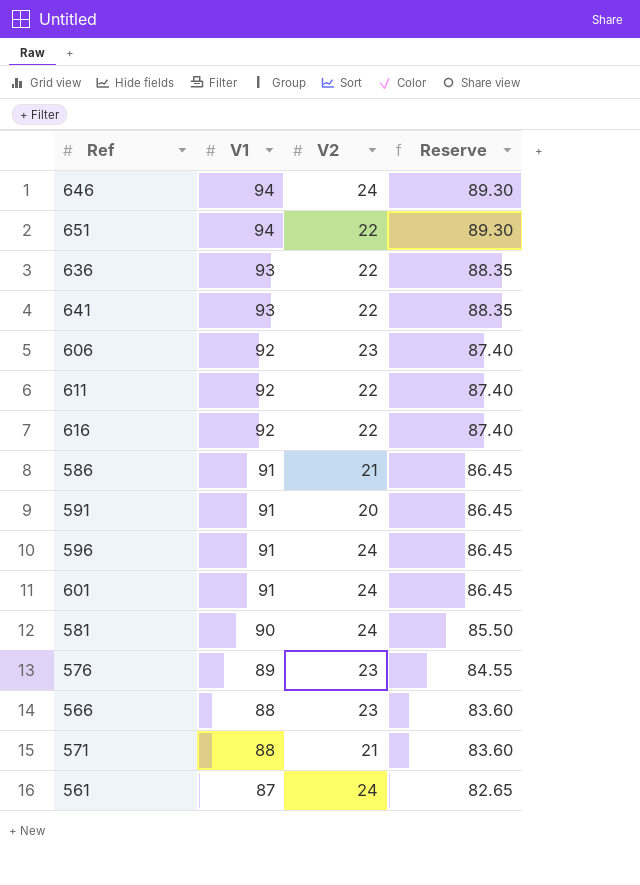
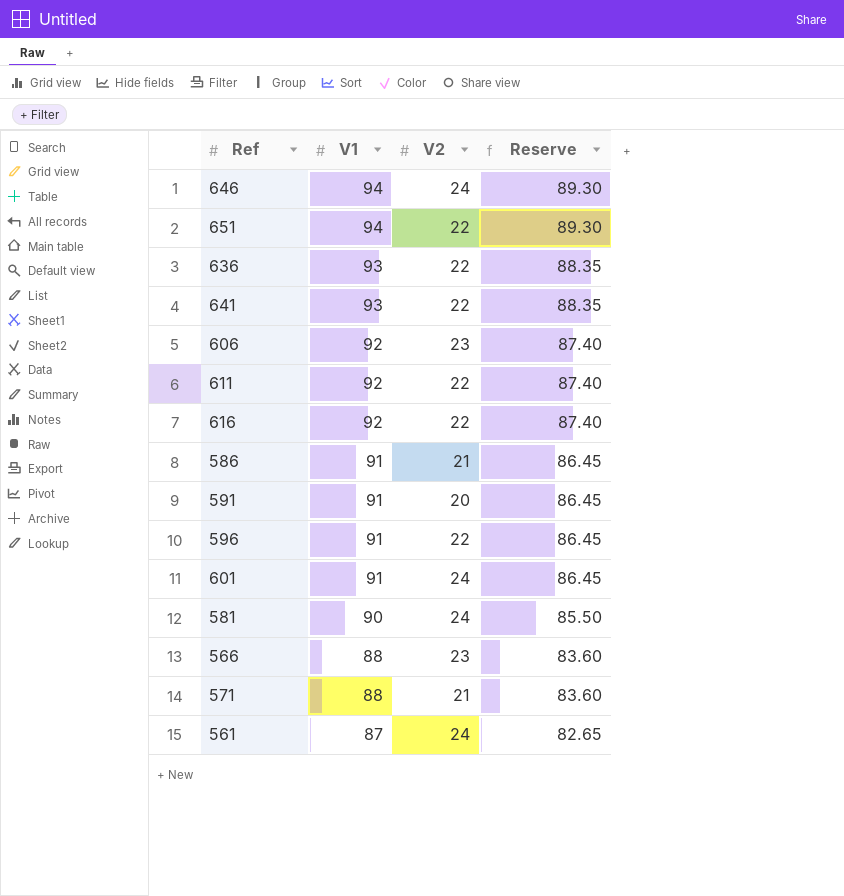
row 576: 89 | 23 | 84.55 -> none
596 | V2: 24 -> 22

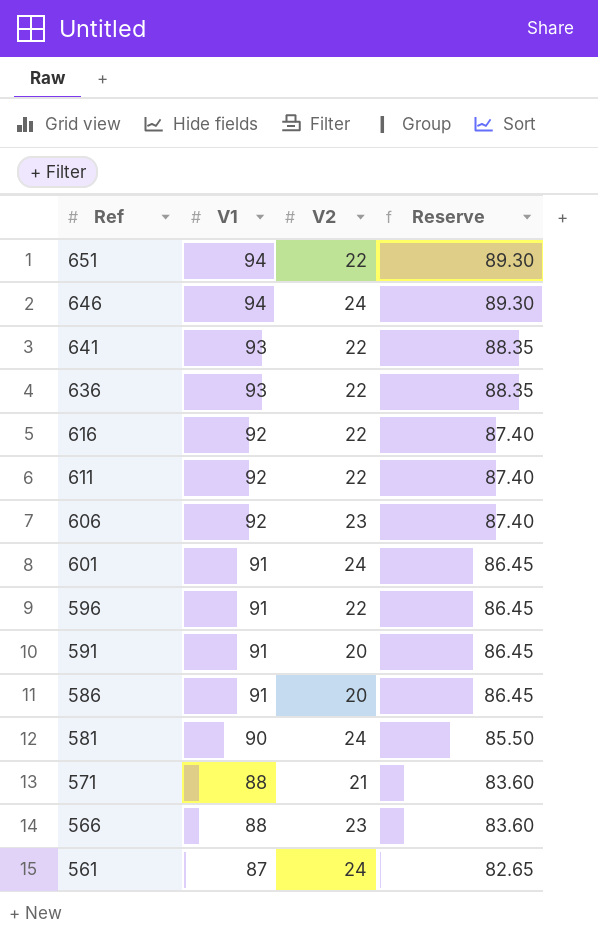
row order: V1 descending -> Ref descending
586 | V2: 21 -> 20

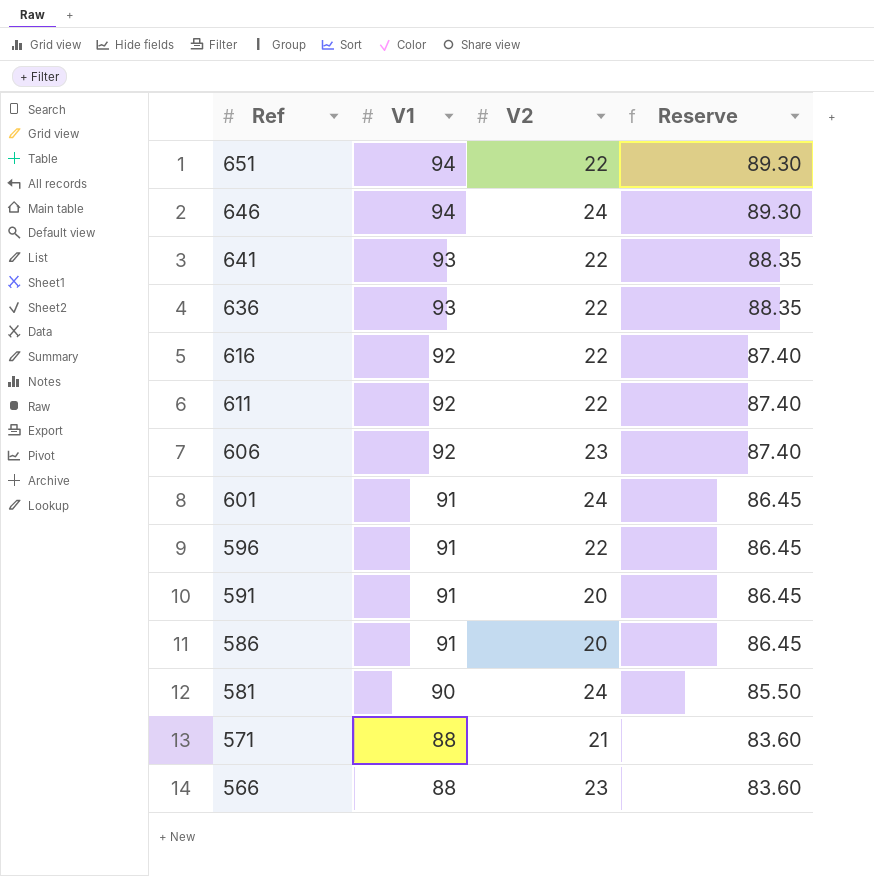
row 561: 87 | 24 | 82.65 -> none

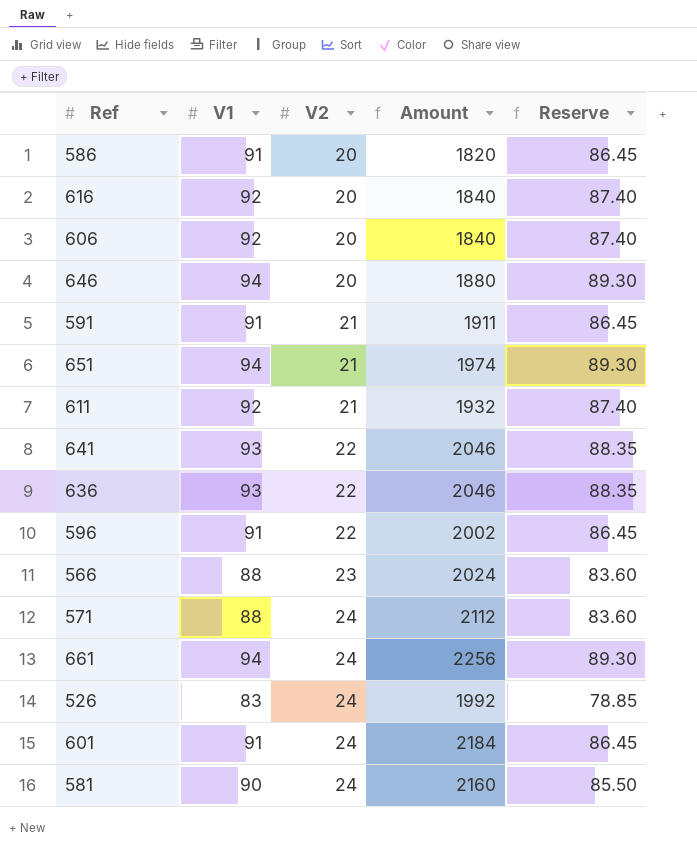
row order: Ref descending -> V2 ascending
column Amount | formula: none -> [V1] * [V2]
616 | V2: 22 -> 20
606 | V2: 23 -> 20
646 | V2: 24 -> 20
591 | V2: 20 -> 21
651 | V2: 22 -> 21
611 | V2: 22 -> 21
571 | V2: 21 -> 24
row 661: none -> 94 | 24 | 2256 | 89.30
row 526: none -> 83 | 24 | 1992 | 78.85

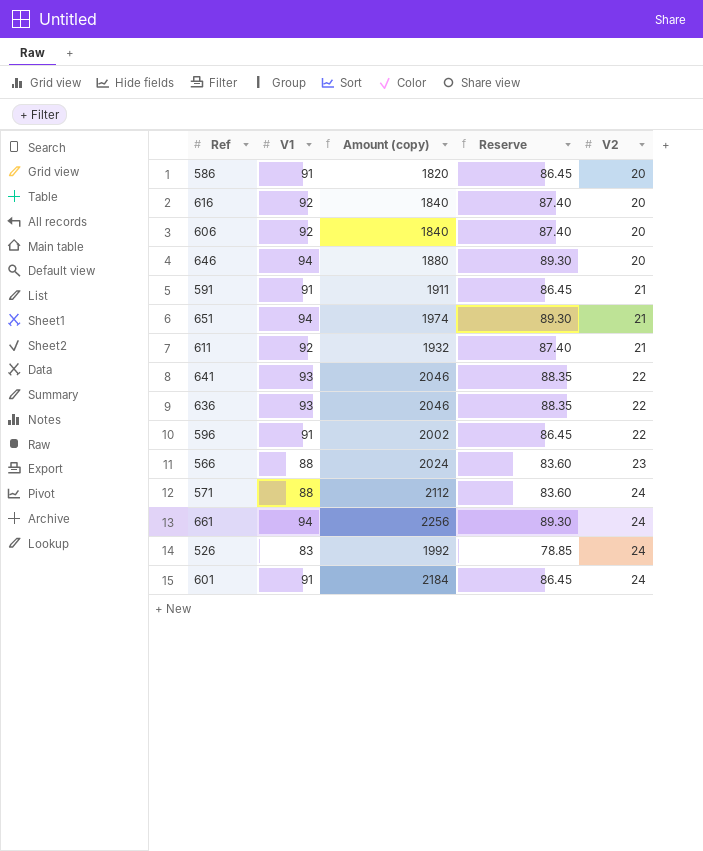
column name: Amount -> Amount (copy)
column V2 | position: 3 -> 5
row 581: 90 | 24 | 2160 | 85.50 -> none

